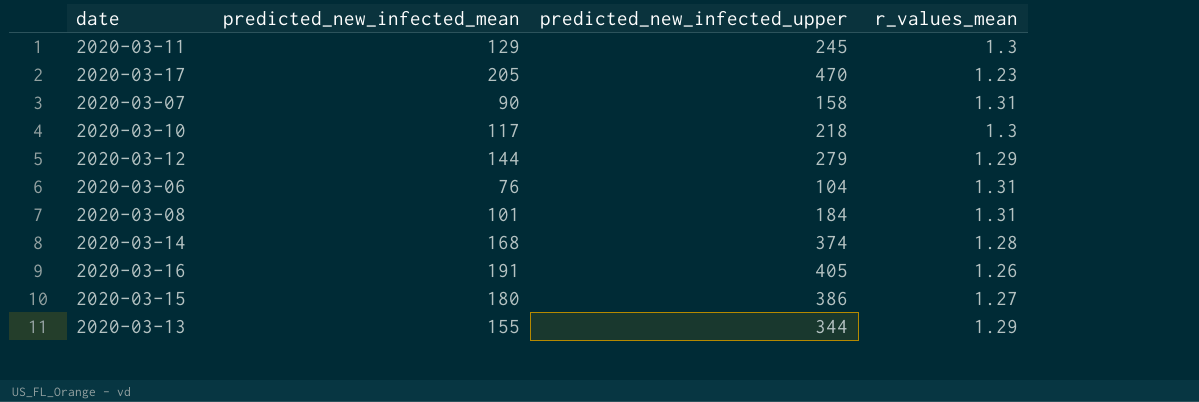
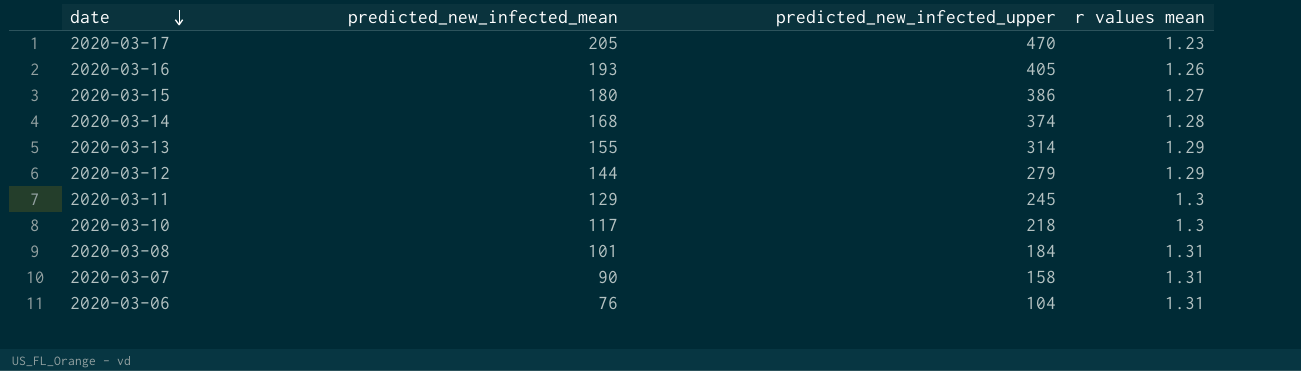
row order: none -> date descending
column name: r_values_mean -> r values mean
2020-03-16 | predicted_new_infected_mean: 191 -> 193
2020-03-13 | predicted_new_infected_upper: 344 -> 314

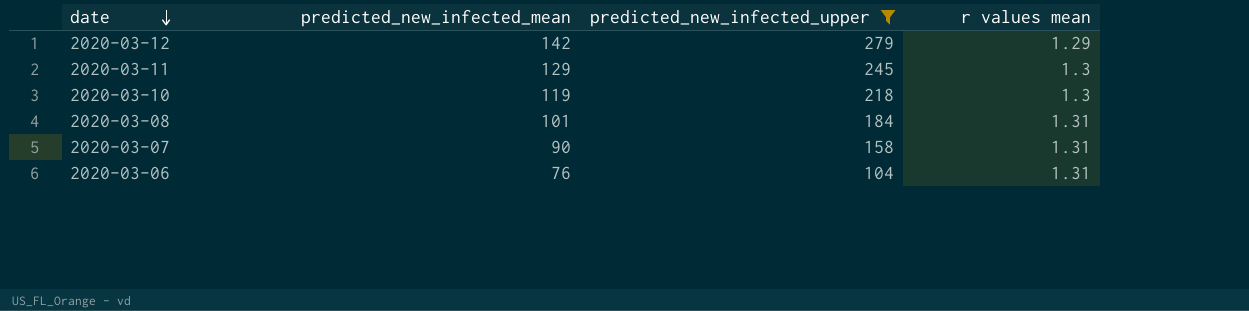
filter: none -> predicted_new_infected_upper <= 279
2020-03-12 | predicted_new_infected_mean: 144 -> 142
2020-03-10 | predicted_new_infected_mean: 117 -> 119

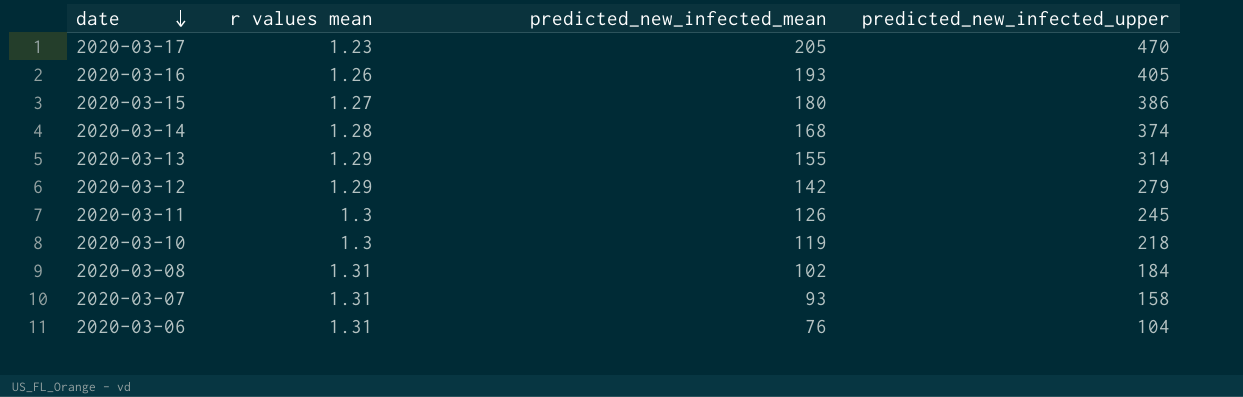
filter: predicted_new_infected_upper <= 279 -> none
column r values mean | position: 4 -> 2
2020-03-11 | predicted_new_infected_mean: 129 -> 126
2020-03-08 | predicted_new_infected_mean: 101 -> 102
2020-03-07 | predicted_new_infected_mean: 90 -> 93

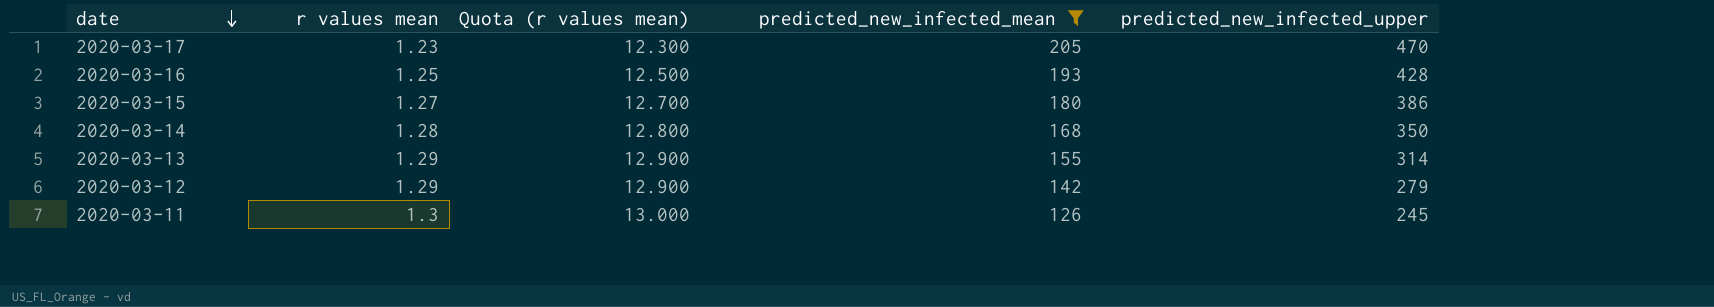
filter: none -> predicted_new_infected_mean >= 126
column Quota (r values mean) | formula: none -> [r values mean] * 10
2020-03-16 | r values mean: 1.26 -> 1.25
2020-03-16 | predicted_new_infected_upper: 405 -> 428
2020-03-14 | predicted_new_infected_upper: 374 -> 350

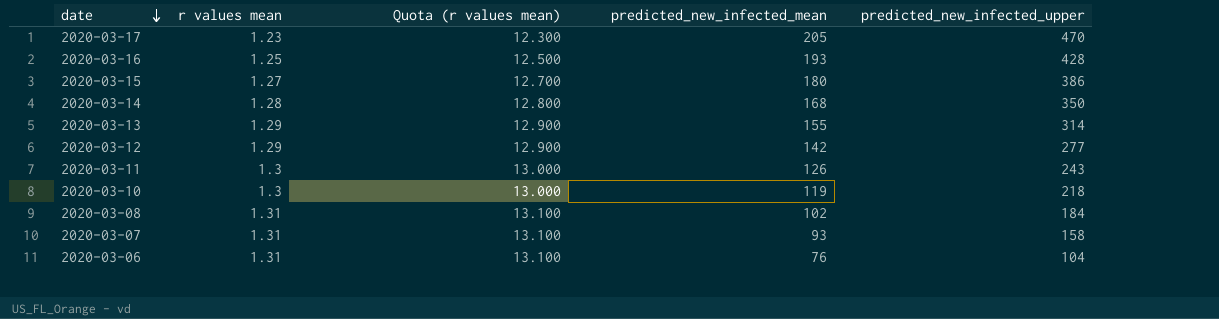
filter: predicted_new_infected_mean >= 126 -> none
2020-03-12 | predicted_new_infected_upper: 279 -> 277
2020-03-11 | predicted_new_infected_upper: 245 -> 243

